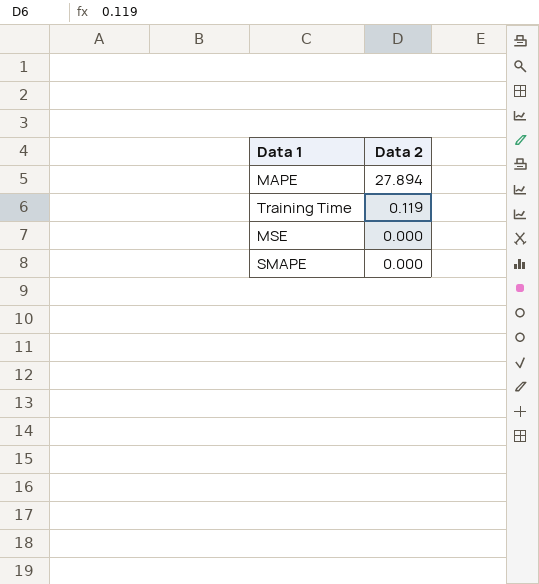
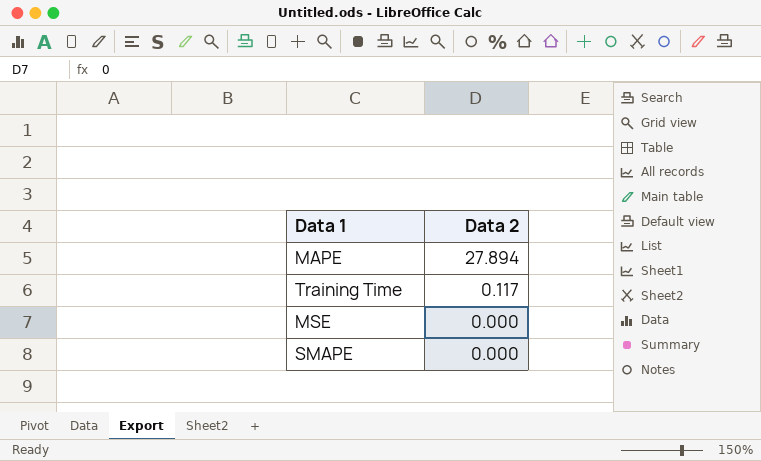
Training Time | Data 2: 0.119 -> 0.117

